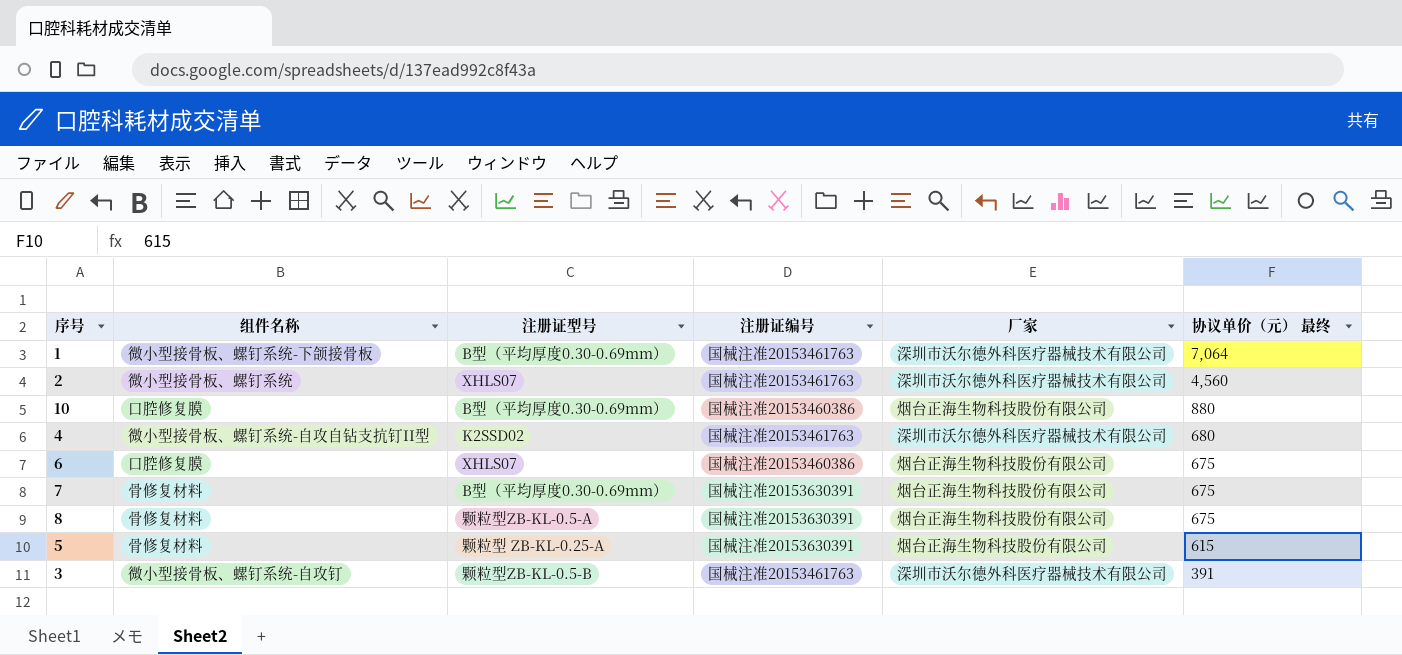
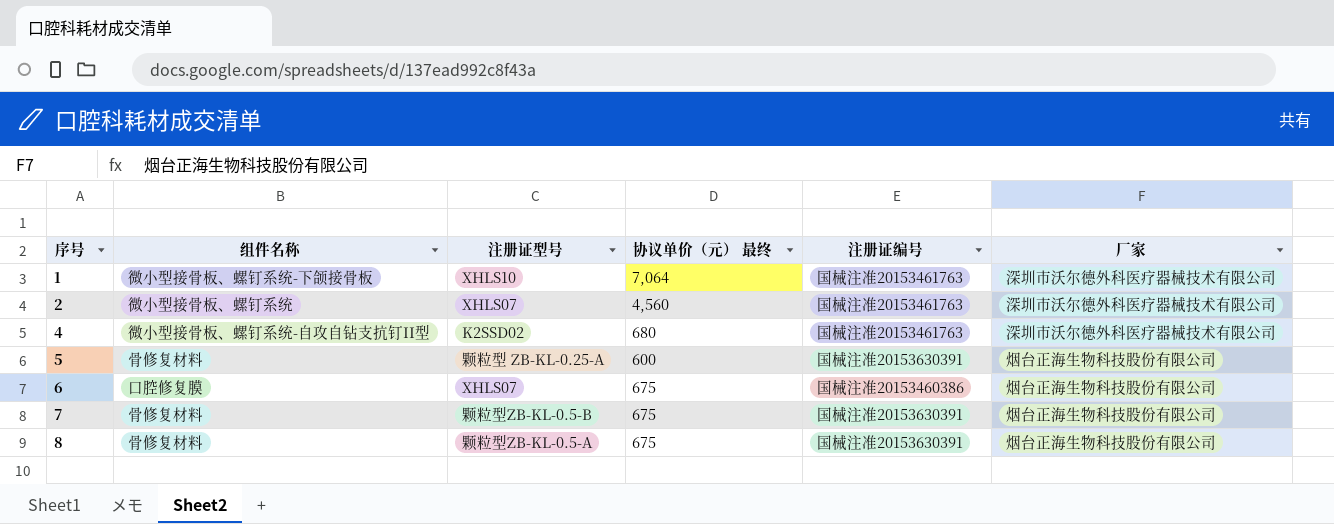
row order: 协议单价（元） 最终 descending -> 序号 ascending
column 协议单价（元） 最终 | position: 6 -> 4
row 10: 口腔修复膜 | B型（平均厚度0.30-0.69mm） | 国械注准20153460386 | 烟台正海生物科技股份有限公司 | 880 -> none
row 3: 微小型接骨板、螺钉系统-自攻钉 | 颗粒型ZB-KL-0.5-B | 国械注准20153461763 | 深圳市沃尔德外科医疗器械技术有限公司 | 391 -> none
1 | 注册证型号: B型（平均厚度0.30-0.69mm） -> XHLS10
5 | 协议单价（元） 最终: 615 -> 600
7 | 注册证型号: B型（平均厚度0.30-0.69mm） -> 颗粒型ZB-KL-0.5-B

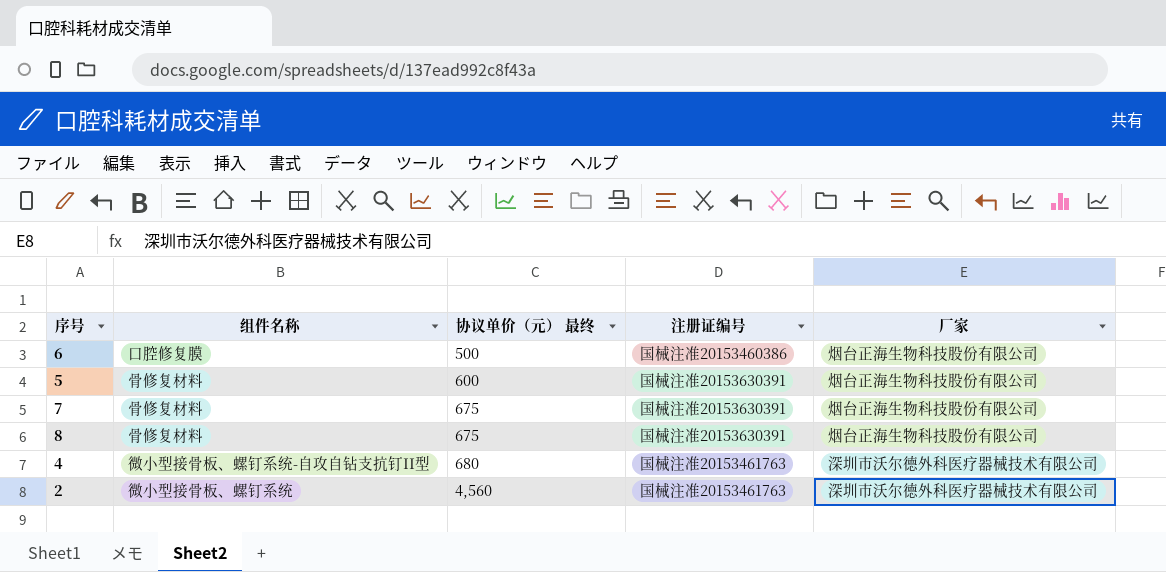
row order: 序号 ascending -> 协议单价（元） 最终 ascending
column 注册证型号 | position: 3 -> none
row 1: 微小型接骨板、螺钉系统-下颌接骨板 | XHLS10 | 7,064 | 国械注准20153461763 | 深圳市沃尔德外科医疗器械技术有限公司 -> none
6 | 协议单价（元） 最终: 675 -> 500

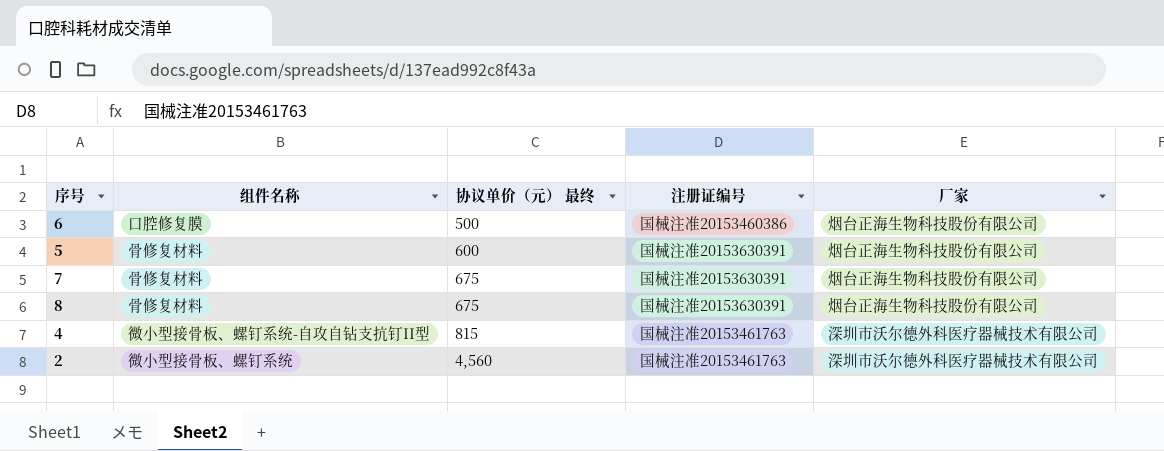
4 | 协议单价（元） 最终: 680 -> 815

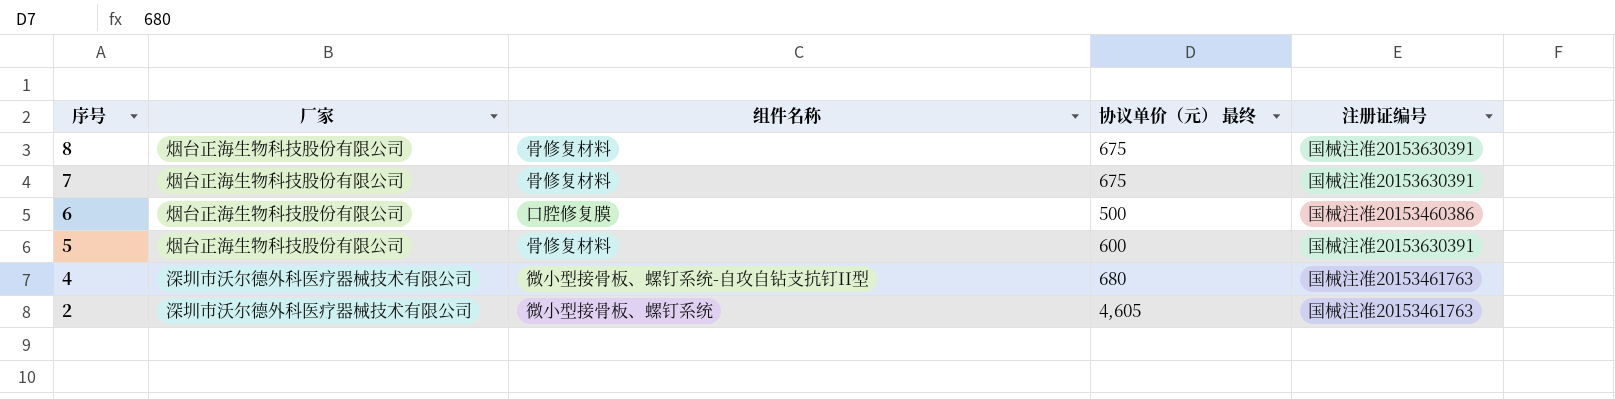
row order: 协议单价（元） 最终 ascending -> 序号 descending
column 厂家 | position: 5 -> 2
4 | 协议单价（元） 最终: 815 -> 680
2 | 协议单价（元） 最终: 4,560 -> 4,605

